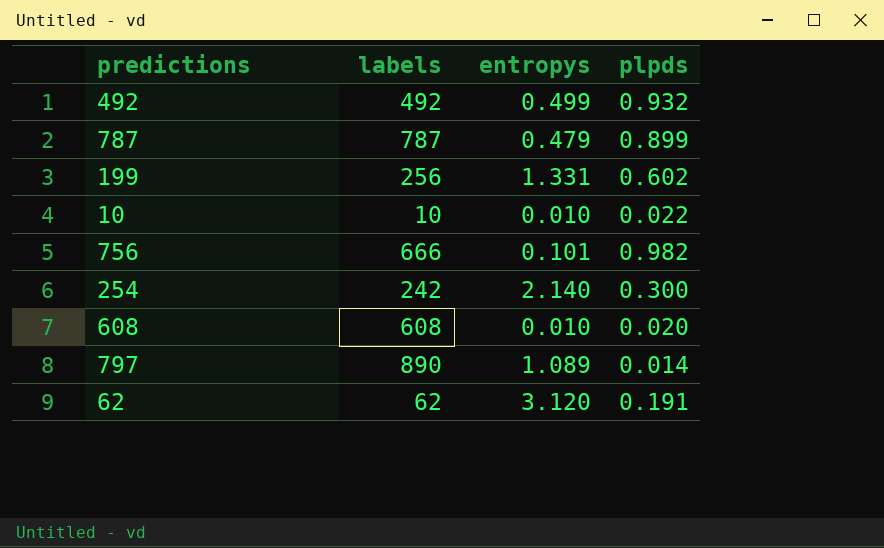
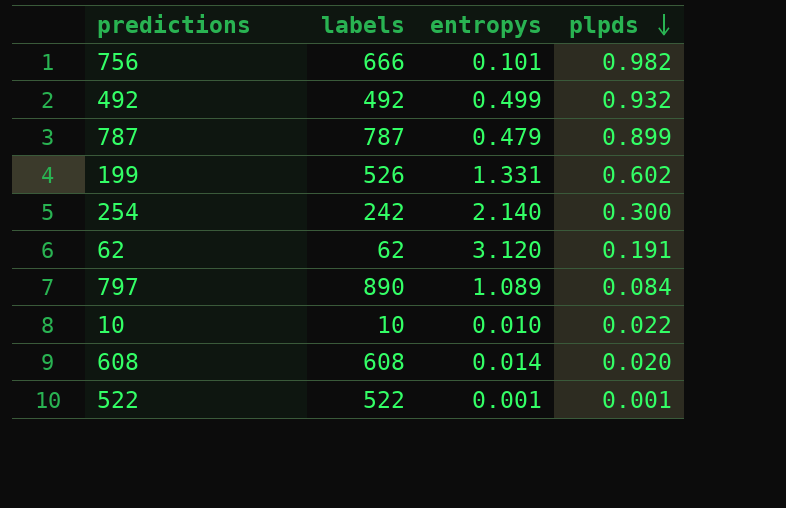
row order: none -> plpds descending
199 | labels: 256 -> 526
797 | plpds: 0.014 -> 0.084
608 | entropys: 0.010 -> 0.014
row 522: none -> 522 | 0.001 | 0.001

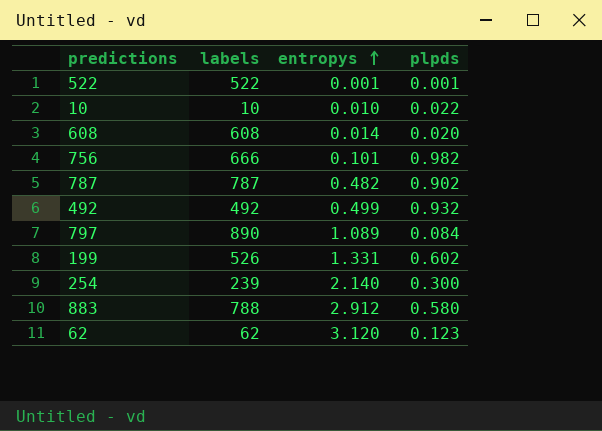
row order: plpds descending -> entropys ascending
787 | entropys: 0.479 -> 0.482
787 | plpds: 0.899 -> 0.902
254 | labels: 242 -> 239
row 883: none -> 788 | 2.912 | 0.580
62 | plpds: 0.191 -> 0.123

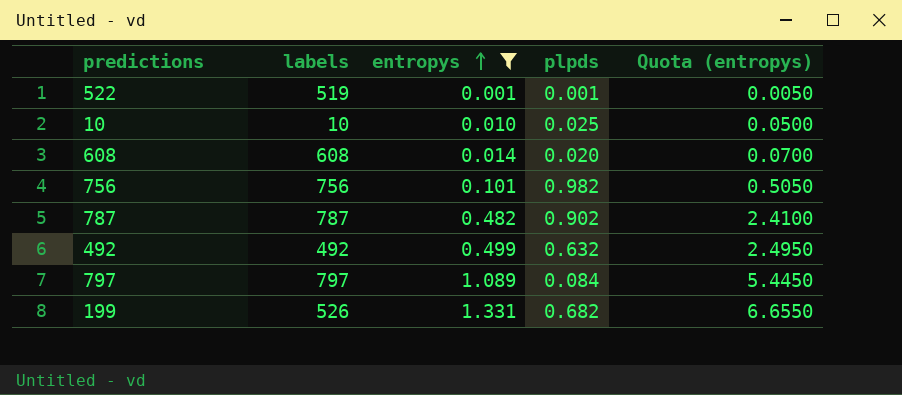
filter: none -> entropys <= 1.331
column Quota (entropys) | formula: none -> [entropys] * 5
522 | labels: 522 -> 519
10 | plpds: 0.022 -> 0.025
756 | labels: 666 -> 756
492 | plpds: 0.932 -> 0.632
797 | labels: 890 -> 797
199 | plpds: 0.602 -> 0.682

